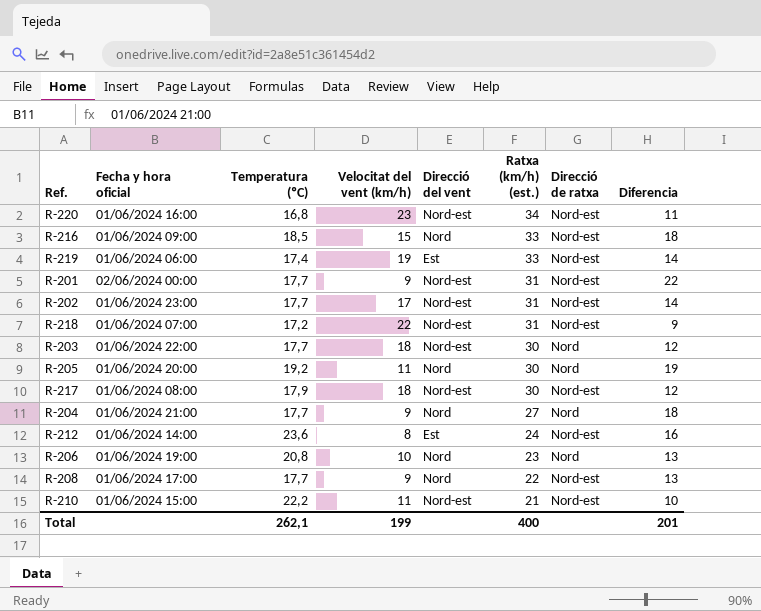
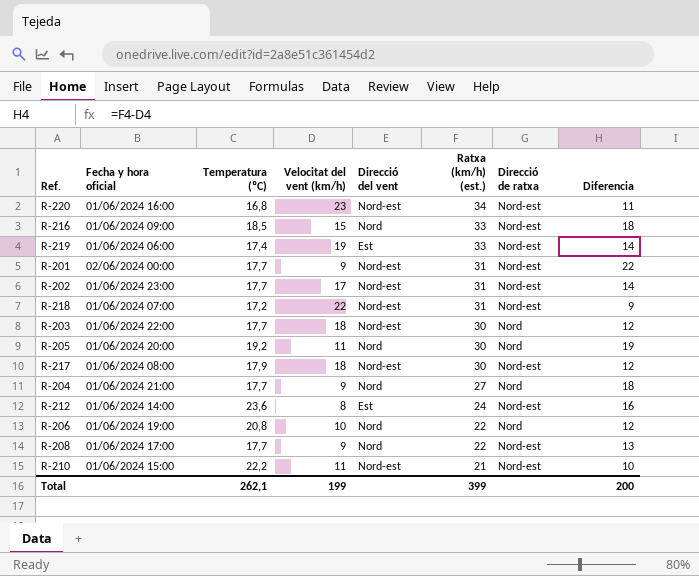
R-206 | Ratxa (km/h) (est.): 23 -> 22
R-206 | Diferencia: 13 -> 12
Total | Ratxa (km/h) (est.): 400 -> 399
Total | Diferencia: 201 -> 200

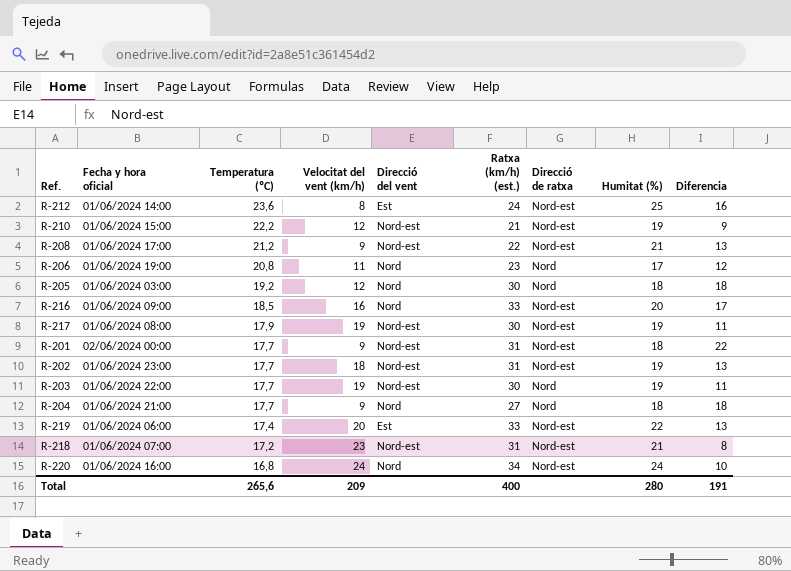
row order: Ratxa (km/h) (est.) descending -> Temperatura (ºC) descending
column Humitat (%) | position: none -> 8
R-210 | Velocitat del vent (km/h): 11 -> 12
R-210 | Diferencia: 10 -> 9
R-208 | Temperatura (ºC): 17,7 -> 21,2
R-208 | Direcció del vent: Nord -> Nord-est
R-206 | Velocitat del vent (km/h): 10 -> 11
R-206 | Ratxa (km/h) (est.): 22 -> 23
R-205 | Fecha y hora oficial: 01/06/2024 20:00 -> 01/06/2024 03:00
R-205 | Velocitat del vent (km/h): 11 -> 12
R-205 | Diferencia: 19 -> 18
R-216 | Velocitat del vent (km/h): 15 -> 16
R-216 | Diferencia: 18 -> 17
R-217 | Velocitat del vent (km/h): 18 -> 19
R-217 | Diferencia: 12 -> 11
R-202 | Velocitat del vent (km/h): 17 -> 18
R-202 | Diferencia: 14 -> 13
R-203 | Velocitat del vent (km/h): 18 -> 19
R-203 | Diferencia: 12 -> 11
R-219 | Velocitat del vent (km/h): 19 -> 20
R-219 | Diferencia: 14 -> 13
R-218 | Velocitat del vent (km/h): 22 -> 23
R-218 | Diferencia: 9 -> 8
R-220 | Velocitat del vent (km/h): 23 -> 24
R-220 | Direcció del vent: Nord-est -> Nord
R-220 | Diferencia: 11 -> 10
Total | Temperatura (ºC): 262,1 -> 265,6
Total | Velocitat del vent (km/h): 199 -> 209
Total | Ratxa (km/h) (est.): 399 -> 400
Total | Diferencia: 200 -> 191

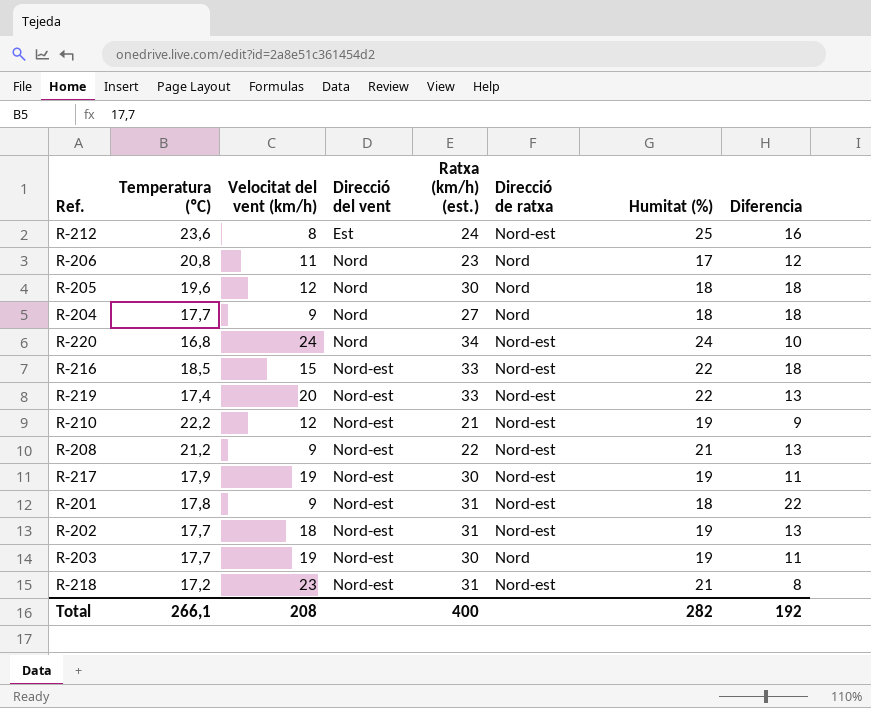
row order: Temperatura (ºC) descending -> Direcció del vent ascending
column Fecha y hora oficial | position: 2 -> none
R-205 | Temperatura (ºC): 19,2 -> 19,6
R-216 | Velocitat del vent (km/h): 16 -> 15
R-216 | Direcció del vent: Nord -> Nord-est
R-216 | Humitat (%): 20 -> 22
R-216 | Diferencia: 17 -> 18
R-219 | Direcció del vent: Est -> Nord-est
R-201 | Temperatura (ºC): 17,7 -> 17,8
Total | Temperatura (ºC): 265,6 -> 266,1
Total | Velocitat del vent (km/h): 209 -> 208
Total | Humitat (%): 280 -> 282
Total | Diferencia: 191 -> 192

